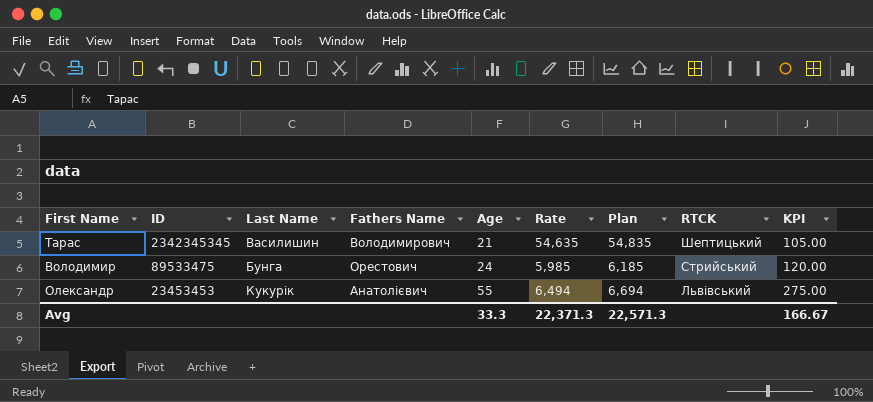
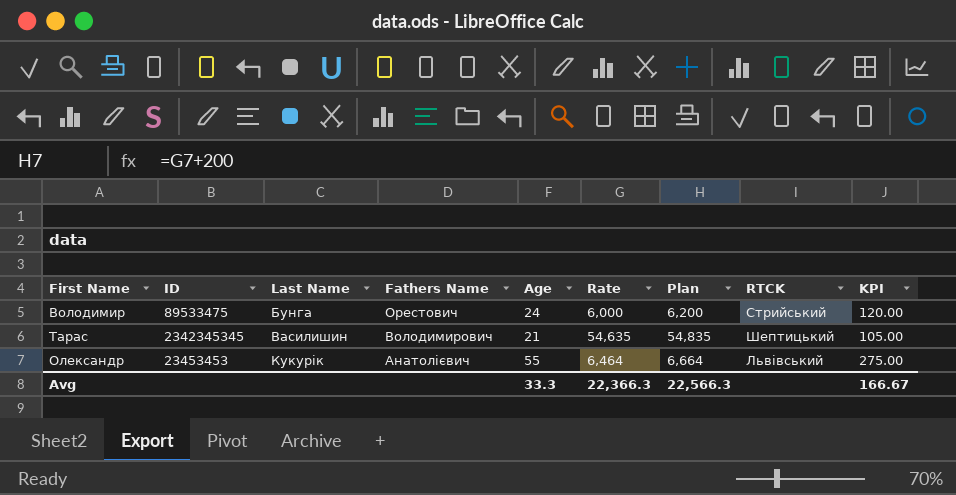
row order: ID descending -> Last Name ascending
Володимир | Rate: 5,985 -> 6,000
Володимир | Plan: 6,185 -> 6,200
Олександр | Rate: 6,494 -> 6,464
Олександр | Plan: 6,694 -> 6,664
Avg | Rate: 22,371.3 -> 22,366.3
Avg | Plan: 22,571.3 -> 22,566.3

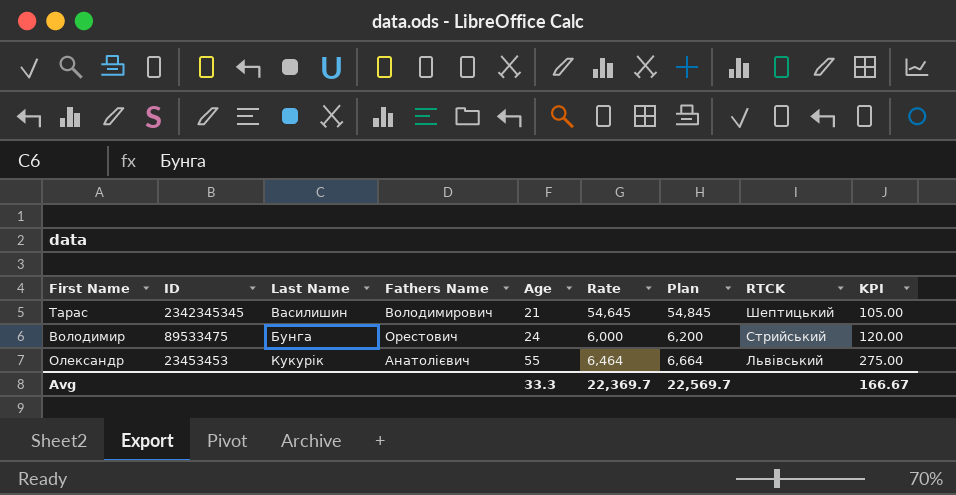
row order: Last Name ascending -> ID descending
Тарас | Rate: 54,635 -> 54,645
Тарас | Plan: 54,835 -> 54,845
Avg | Rate: 22,366.3 -> 22,369.7
Avg | Plan: 22,566.3 -> 22,569.7

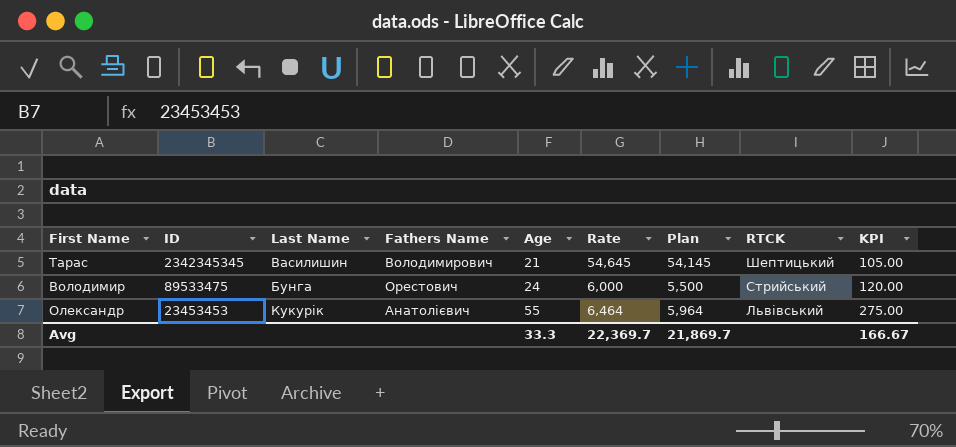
column Plan | formula: [Rate] + 200 -> [Rate] - 500
Avg | Plan: 22,569.7 -> 21,869.7

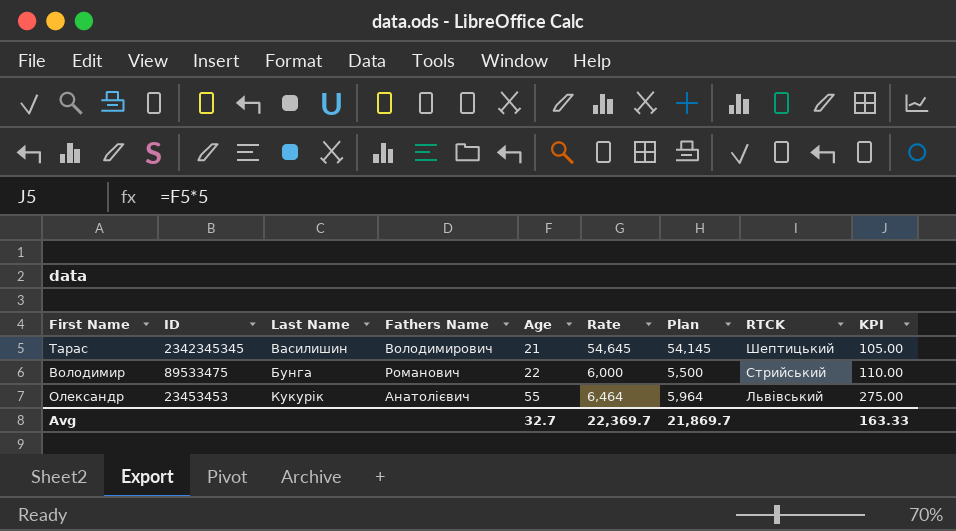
Володимир | Fathers Name: Орестович -> Романович
Володимир | Age: 24 -> 22
Володимир | KPI: 120.00 -> 110.00
Avg | Age: 33.3 -> 32.7
Avg | KPI: 166.67 -> 163.33

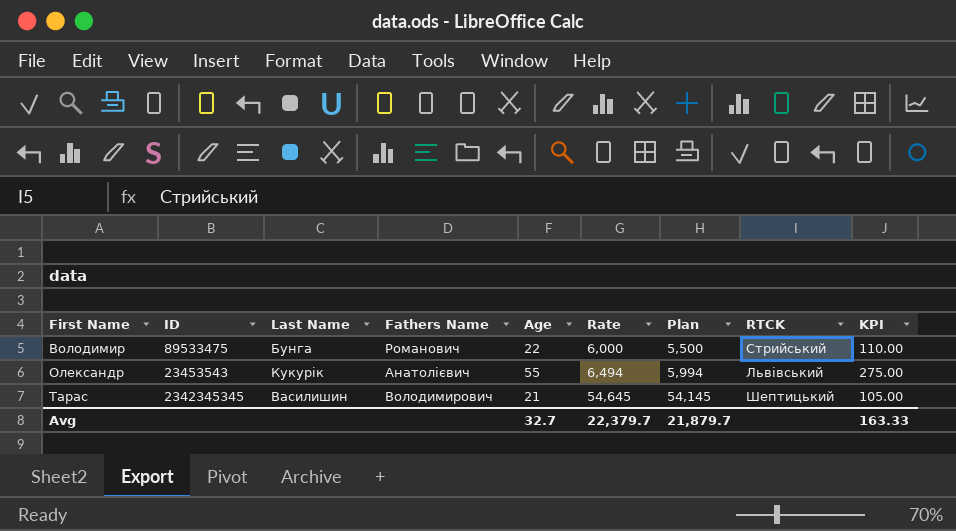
row order: ID descending -> First Name ascending
Олександр | ID: 23453453 -> 23453543
Олександр | Rate: 6,464 -> 6,494
Олександр | Plan: 5,964 -> 5,994
Avg | Rate: 22,369.7 -> 22,379.7
Avg | Plan: 21,869.7 -> 21,879.7

